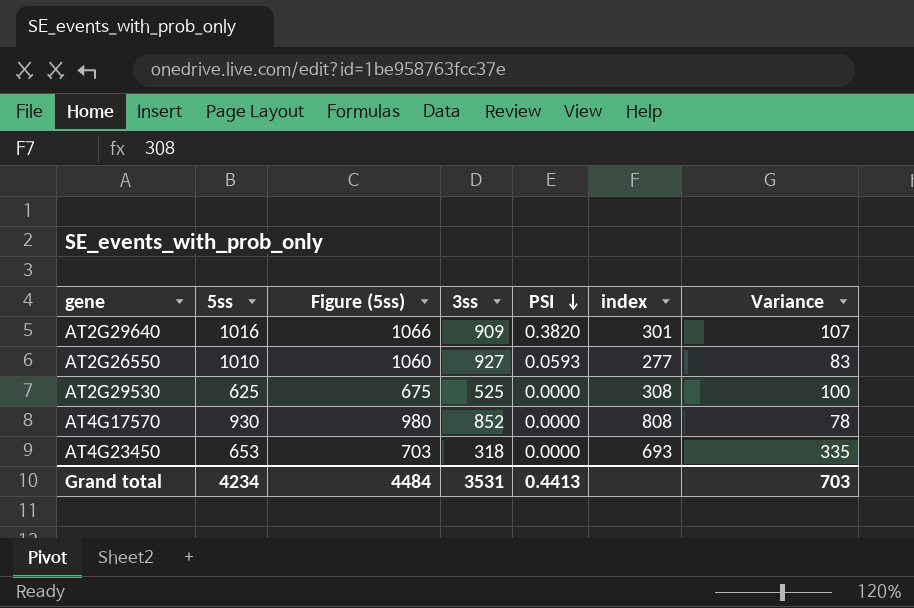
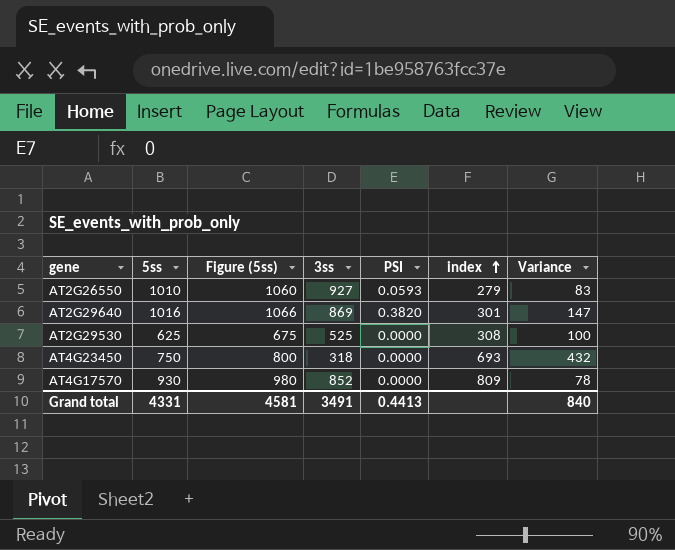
row order: PSI descending -> index ascending
AT2G26550 | index: 277 -> 279
AT2G29640 | 3ss: 909 -> 869
AT2G29640 | Variance: 107 -> 147
AT4G23450 | 5ss: 653 -> 750
AT4G23450 | Figure (5ss): 703 -> 800
AT4G23450 | Variance: 335 -> 432
AT4G17570 | index: 808 -> 809
Grand total | 5ss: 4234 -> 4331
Grand total | Figure (5ss): 4484 -> 4581
Grand total | 3ss: 3531 -> 3491
Grand total | Variance: 703 -> 840

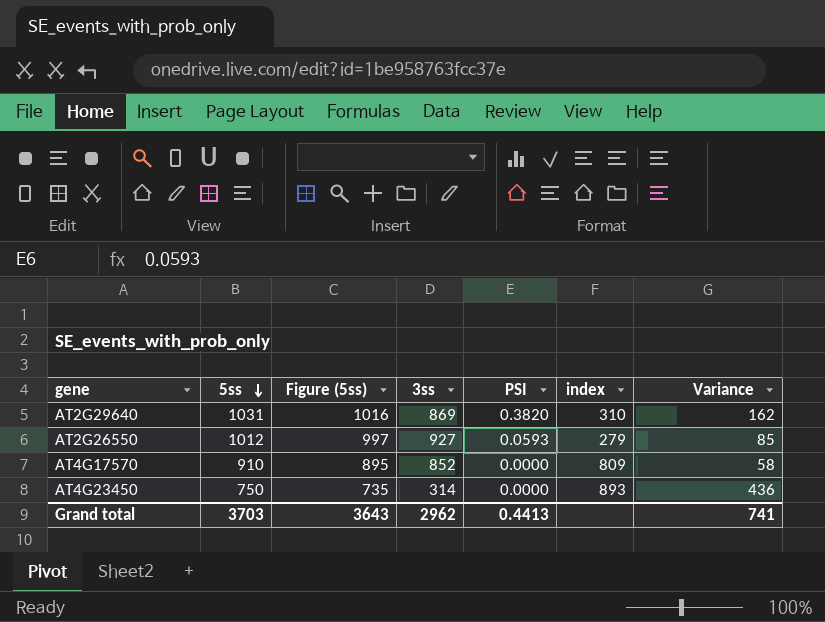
row order: index ascending -> 5ss descending
column Figure (5ss) | formula: [5ss] + 50 -> [5ss] - 15
row AT2G29530: 625 | 675 | 525 | 0.0000 | 308 | 100 -> none
AT2G29640 | 5ss: 1016 -> 1031
AT2G29640 | index: 301 -> 310
AT2G29640 | Variance: 147 -> 162
AT2G26550 | 5ss: 1010 -> 1012
AT2G26550 | Variance: 83 -> 85
AT4G17570 | 5ss: 930 -> 910
AT4G17570 | Variance: 78 -> 58
AT4G23450 | 3ss: 318 -> 314
AT4G23450 | index: 693 -> 893
AT4G23450 | Variance: 432 -> 436
Grand total | 5ss: 4331 -> 3703
Grand total | Figure (5ss): 4581 -> 3643
Grand total | 3ss: 3491 -> 2962
Grand total | Variance: 840 -> 741

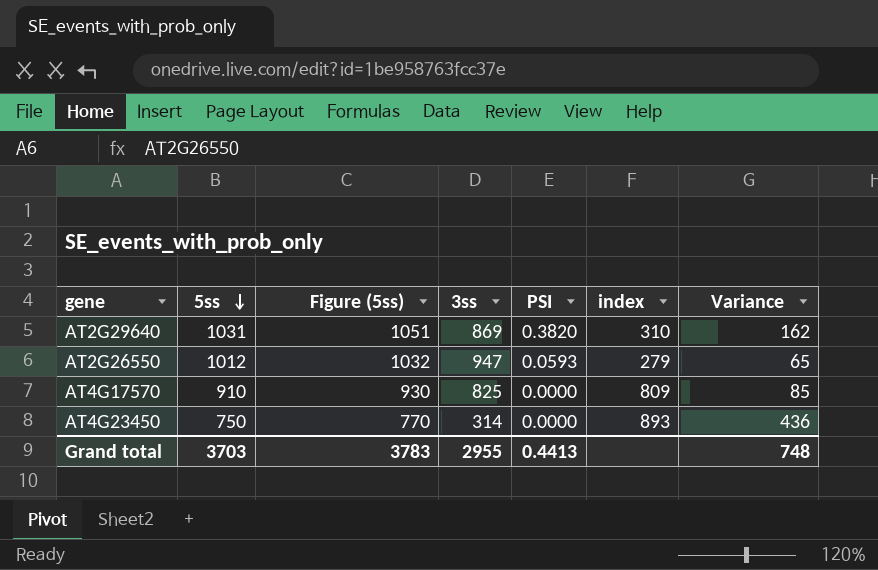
column Figure (5ss) | formula: [5ss] - 15 -> [5ss] + 20
AT2G26550 | 3ss: 927 -> 947
AT2G26550 | Variance: 85 -> 65
AT4G17570 | 3ss: 852 -> 825
AT4G17570 | Variance: 58 -> 85
Grand total | Figure (5ss): 3643 -> 3783
Grand total | 3ss: 2962 -> 2955
Grand total | Variance: 741 -> 748

